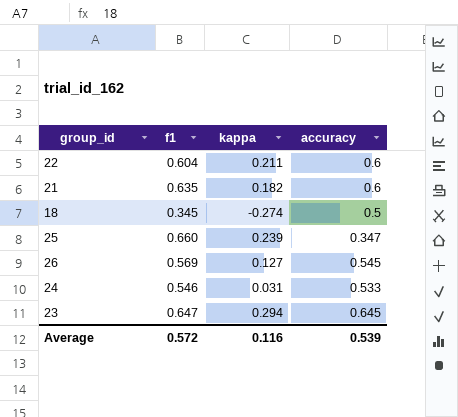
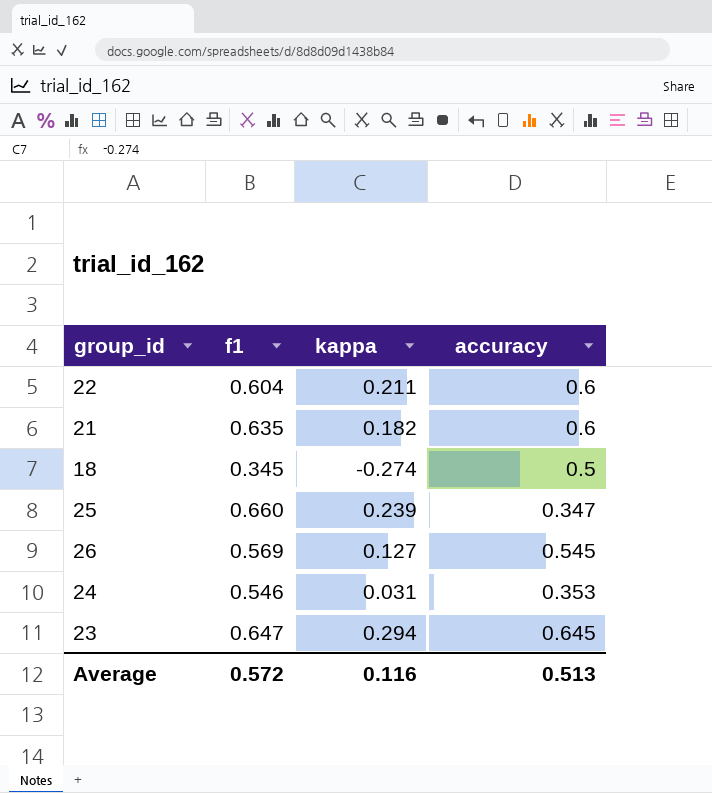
24 | accuracy: 0.533 -> 0.353
Average | accuracy: 0.539 -> 0.513

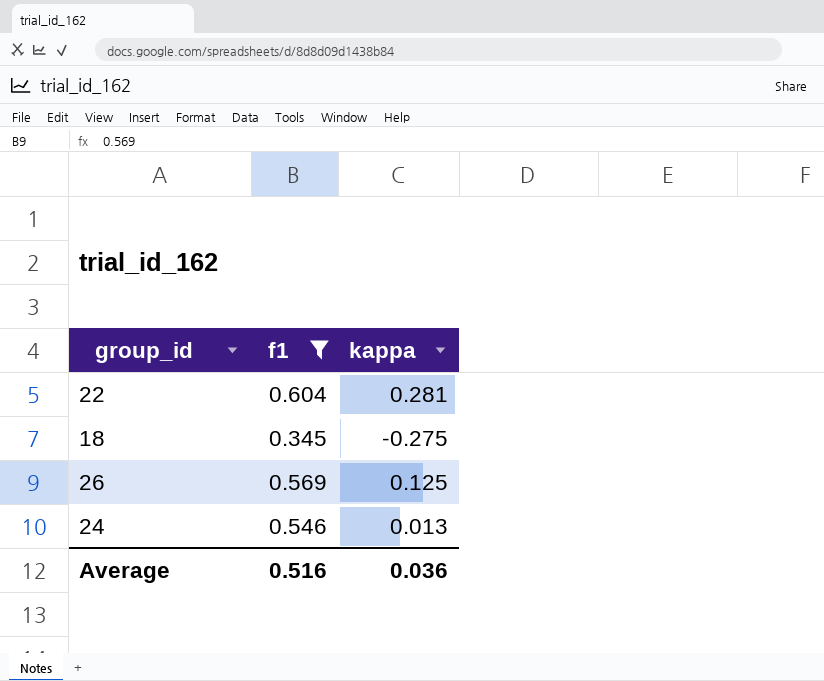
filter: none -> f1 <= 0.604
column accuracy | position: 4 -> none
22 | kappa: 0.211 -> 0.281
18 | kappa: -0.274 -> -0.275
26 | kappa: 0.127 -> 0.125
24 | kappa: 0.031 -> 0.013
Average | f1: 0.572 -> 0.516
Average | kappa: 0.116 -> 0.036

